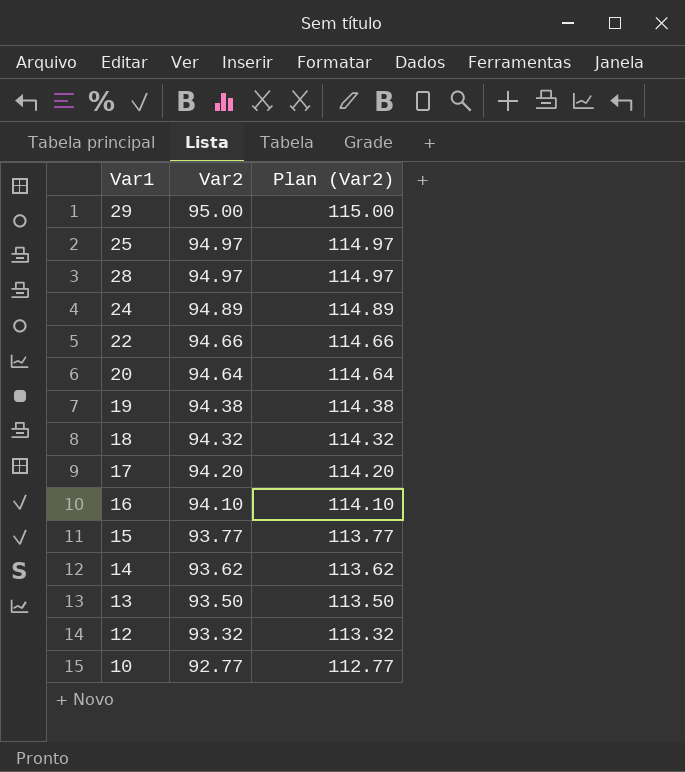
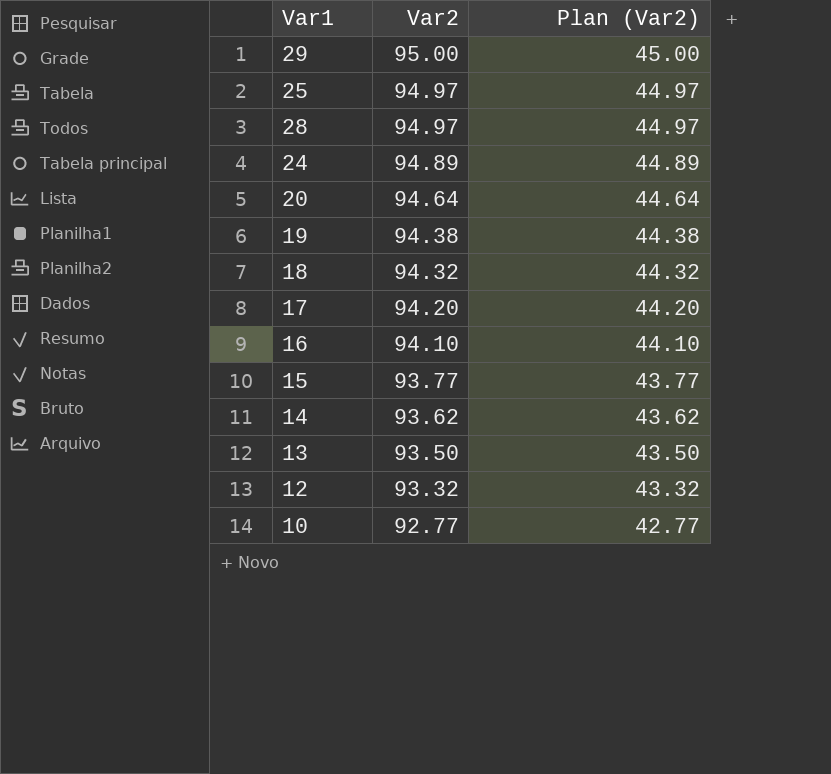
column Plan (Var2) | formula: [Var2] + 20 -> [Var2] - 50
row 22: 94.66 | 114.66 -> none

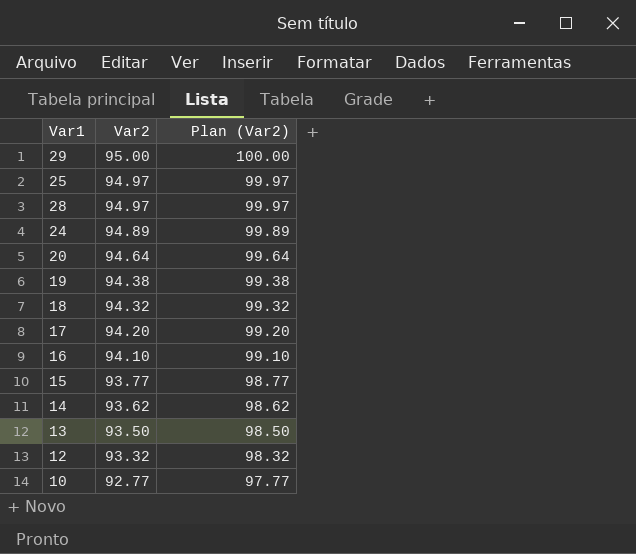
column Plan (Var2) | formula: [Var2] - 50 -> [Var2] + 5

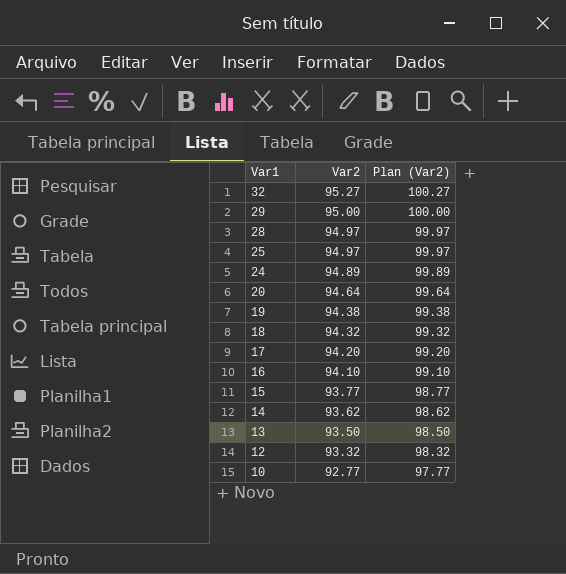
row order: Var2 descending -> Var1 descending
row 32: none -> 95.27 | 100.27

